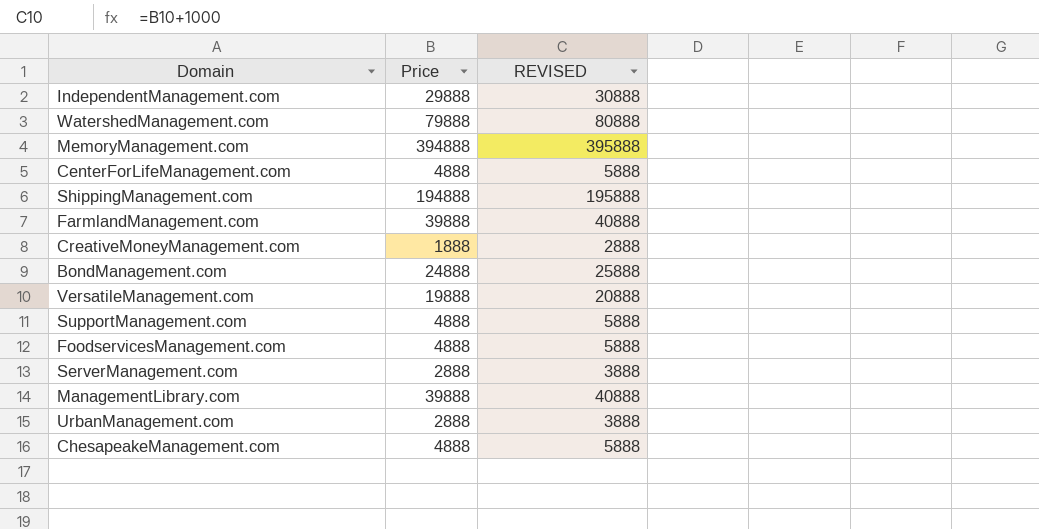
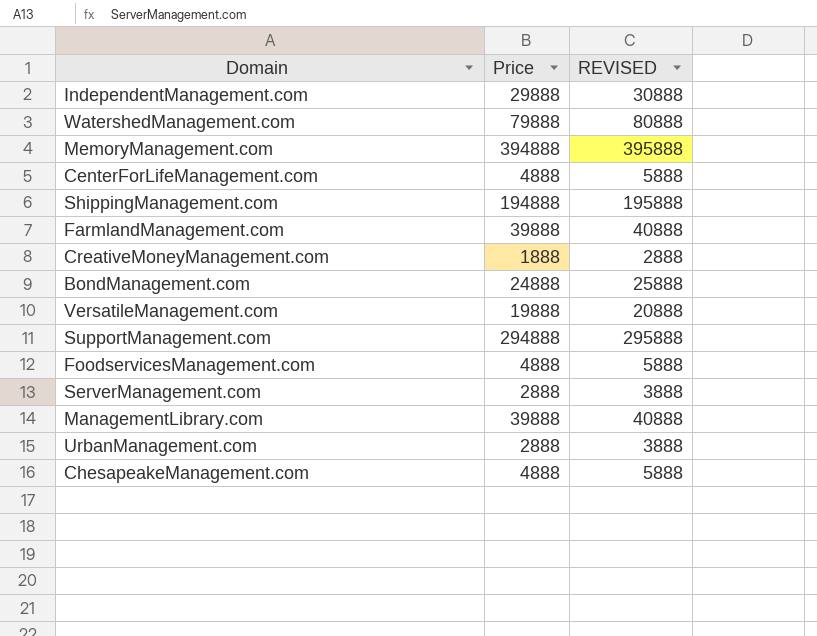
SupportManagement.com | Price: 4888 -> 294888
SupportManagement.com | REVISED: 5888 -> 295888

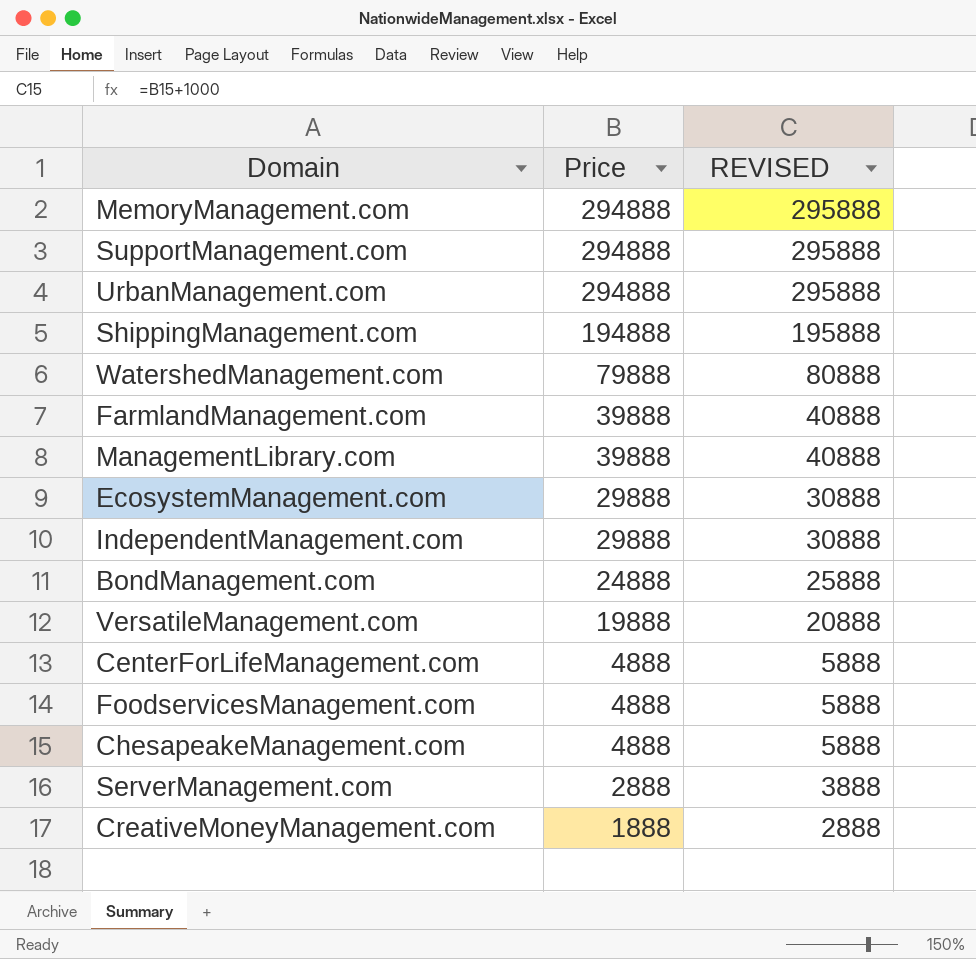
row order: none -> Price descending
MemoryManagement.com | Price: 394888 -> 294888
MemoryManagement.com | REVISED: 395888 -> 295888
UrbanManagement.com | Price: 2888 -> 294888
UrbanManagement.com | REVISED: 3888 -> 295888
row EcosystemManagement.com: none -> 29888 | 30888

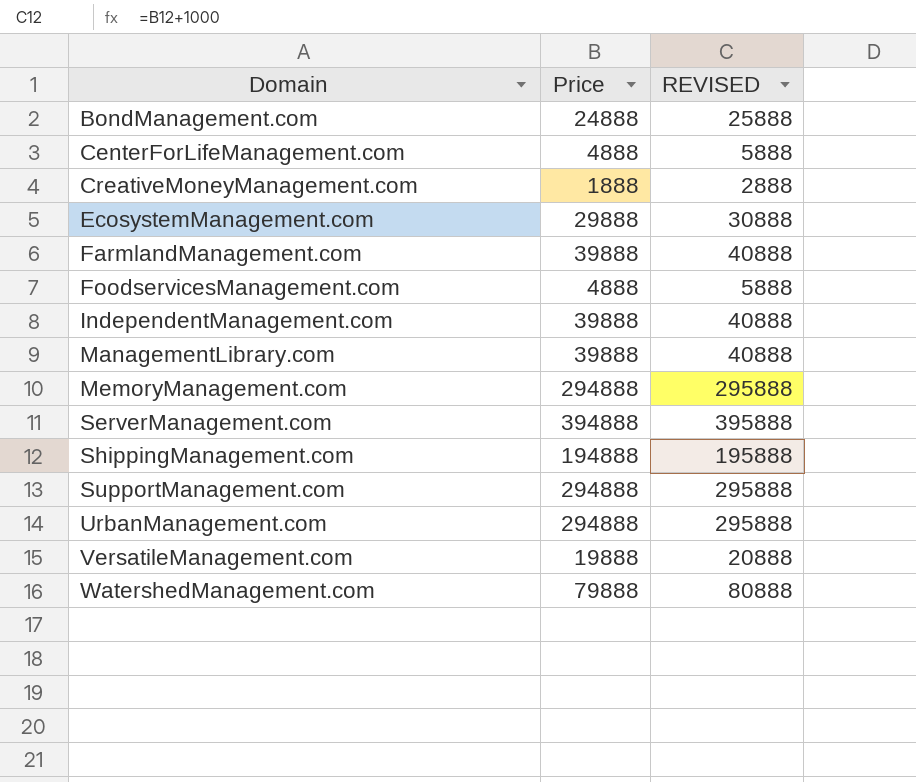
row order: Price descending -> Domain ascending
row ChesapeakeManagement.com: 4888 | 5888 -> none
IndependentManagement.com | Price: 29888 -> 39888
IndependentManagement.com | REVISED: 30888 -> 40888
ServerManagement.com | Price: 2888 -> 394888
ServerManagement.com | REVISED: 3888 -> 395888

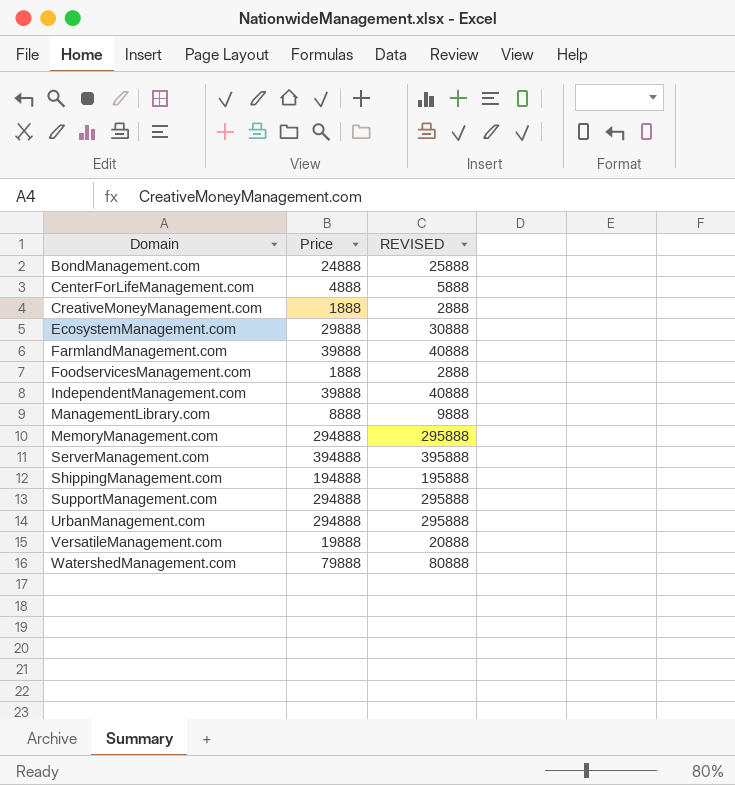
FoodservicesManagement.com | Price: 4888 -> 1888
FoodservicesManagement.com | REVISED: 5888 -> 2888
ManagementLibrary.com | Price: 39888 -> 8888
ManagementLibrary.com | REVISED: 40888 -> 9888

